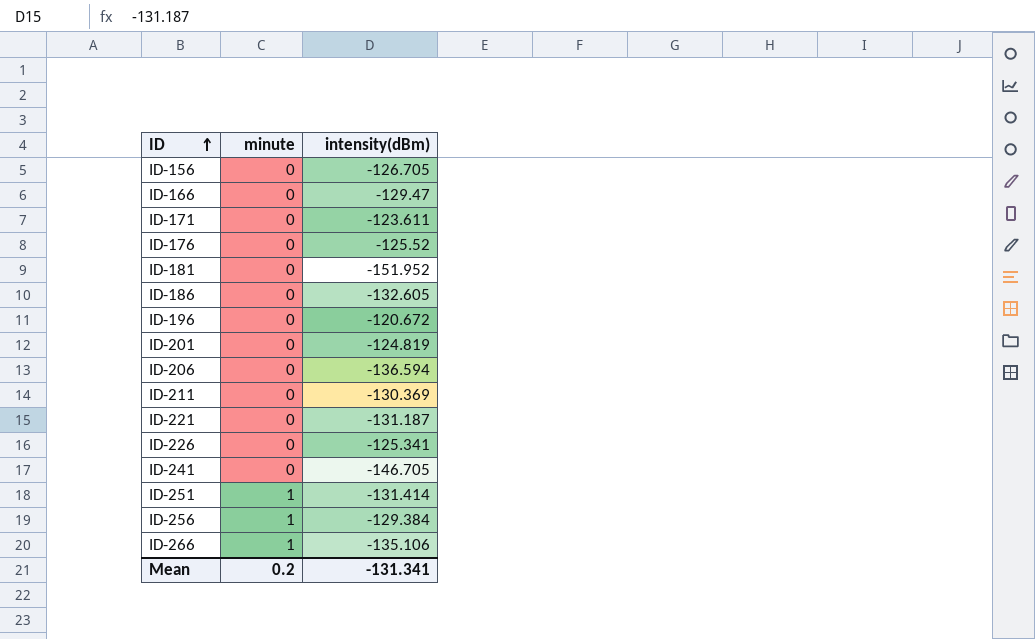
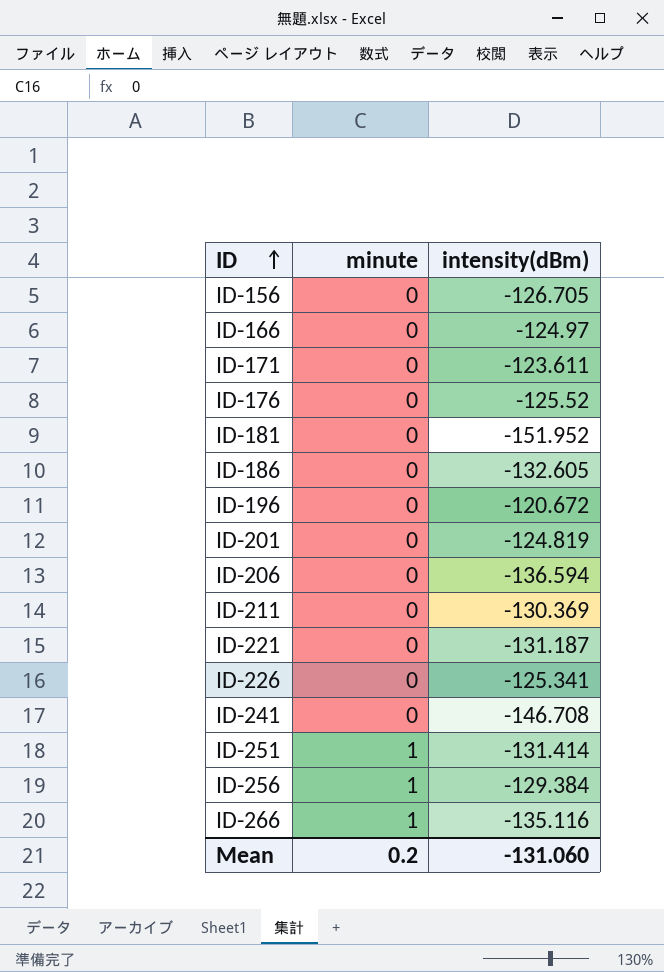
ID-166 | intensity(dBm): -129.47 -> -124.97
ID-241 | intensity(dBm): -146.705 -> -146.708
ID-266 | intensity(dBm): -135.106 -> -135.116
Mean | intensity(dBm): -131.341 -> -131.060

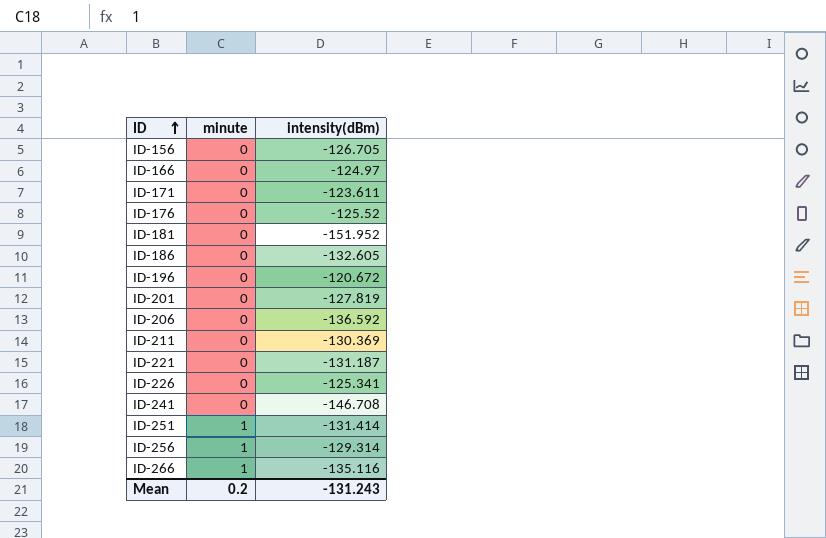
ID-201 | intensity(dBm): -124.819 -> -127.819
ID-206 | intensity(dBm): -136.594 -> -136.592
ID-256 | intensity(dBm): -129.384 -> -129.314
Mean | intensity(dBm): -131.060 -> -131.243

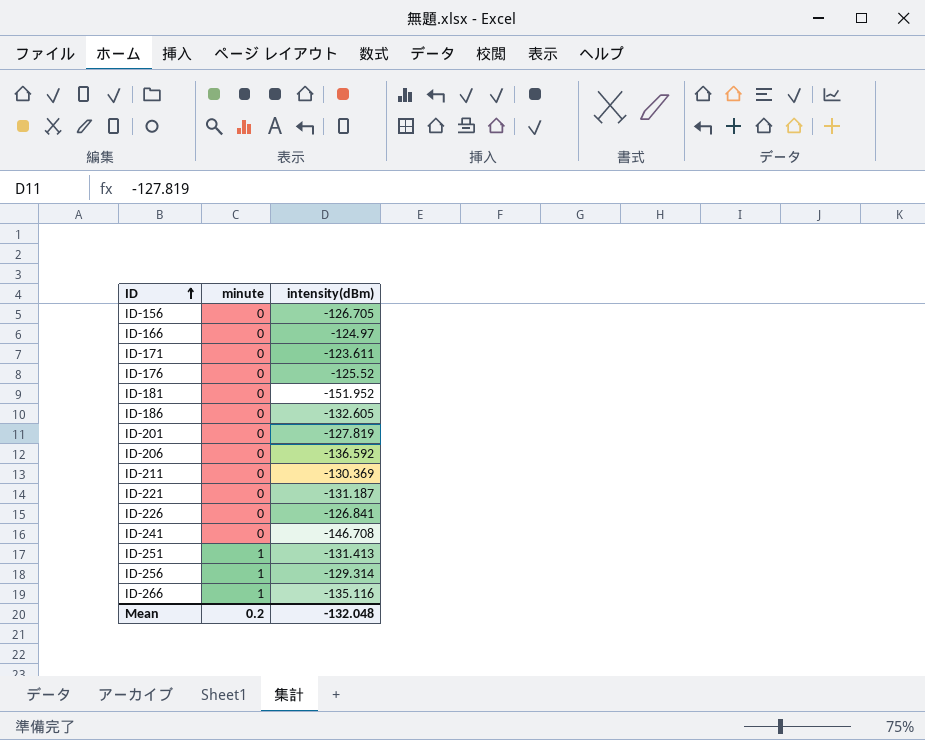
row ID-196: 0 | -120.672 -> none
ID-226 | intensity(dBm): -125.341 -> -126.841
ID-251 | intensity(dBm): -131.414 -> -131.413
Mean | intensity(dBm): -131.243 -> -132.048

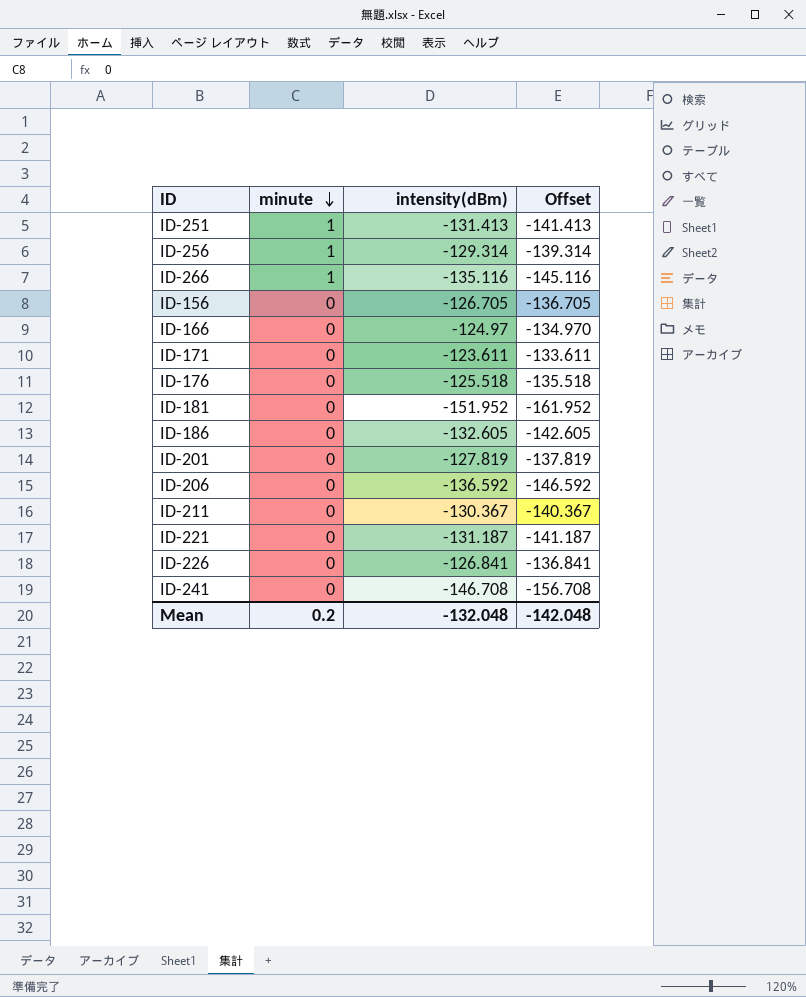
row order: ID ascending -> minute descending
column Offset | formula: none -> [intensity(dBm)] - 10
ID-176 | intensity(dBm): -125.52 -> -125.518
ID-211 | intensity(dBm): -130.369 -> -130.367

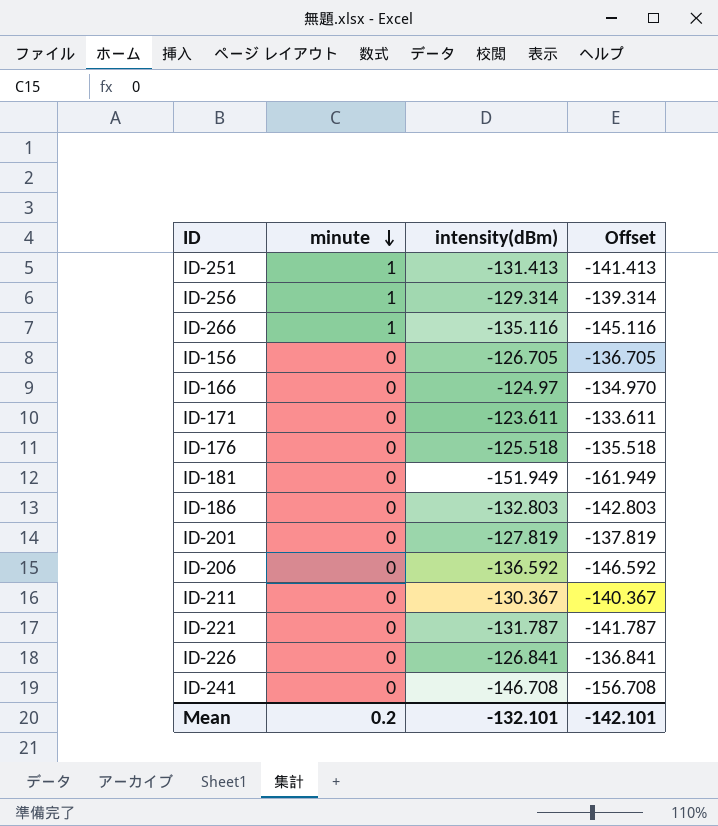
ID-181 | intensity(dBm): -151.952 -> -151.949
ID-181 | Offset: -161.952 -> -161.949
ID-186 | intensity(dBm): -132.605 -> -132.803
ID-186 | Offset: -142.605 -> -142.803
ID-221 | intensity(dBm): -131.187 -> -131.787
ID-221 | Offset: -141.187 -> -141.787
Mean | intensity(dBm): -132.048 -> -132.101
Mean | Offset: -142.048 -> -142.101

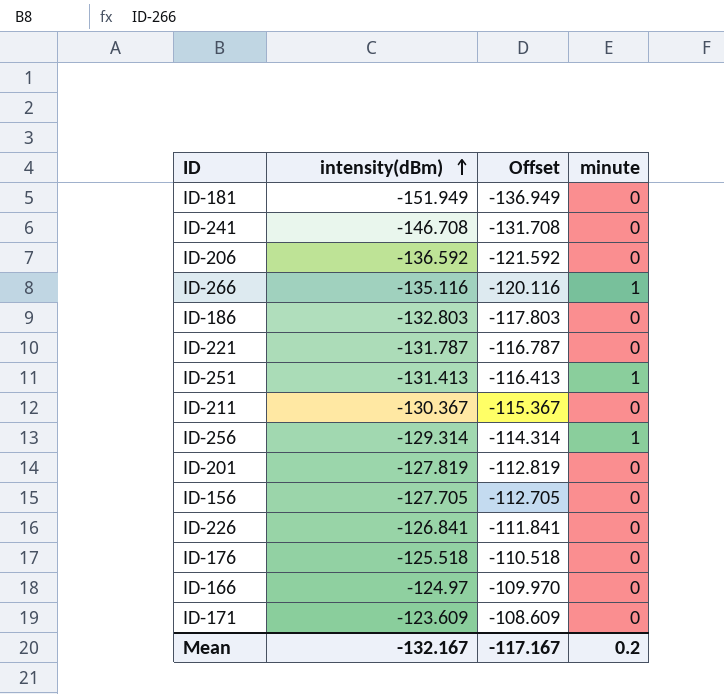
row order: minute descending -> intensity(dBm) ascending
column Offset | formula: [intensity(dBm)] - 10 -> [intensity(dBm)] + 15
column minute | position: 2 -> 4
ID-156 | intensity(dBm): -126.705 -> -127.705
ID-171 | intensity(dBm): -123.611 -> -123.609
Mean | intensity(dBm): -132.101 -> -132.167
Mean | Offset: -142.101 -> -117.167

